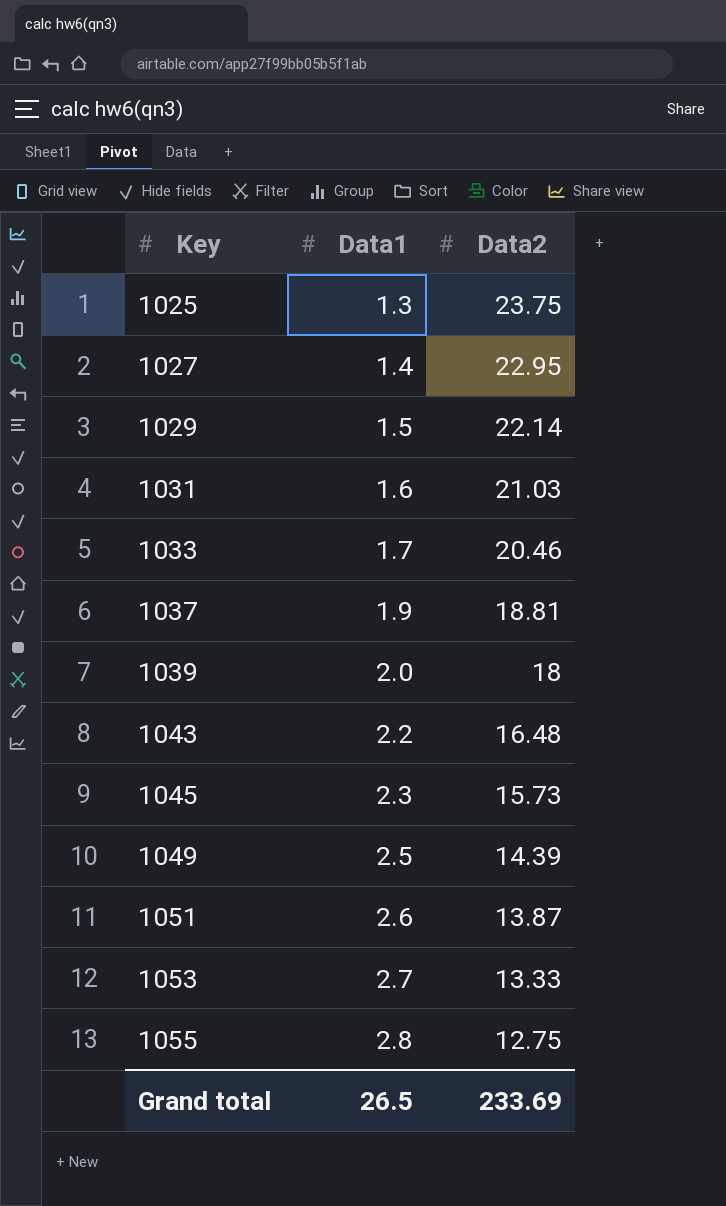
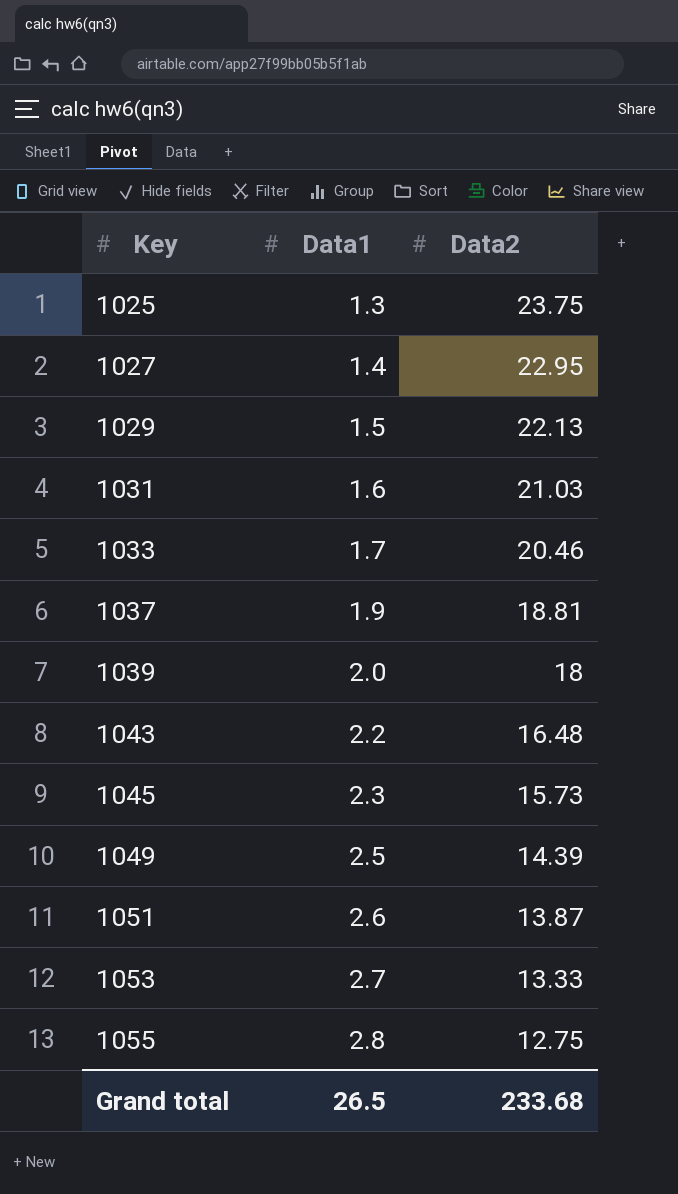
1029 | Data2: 22.14 -> 22.13
Grand total | Data2: 233.69 -> 233.68

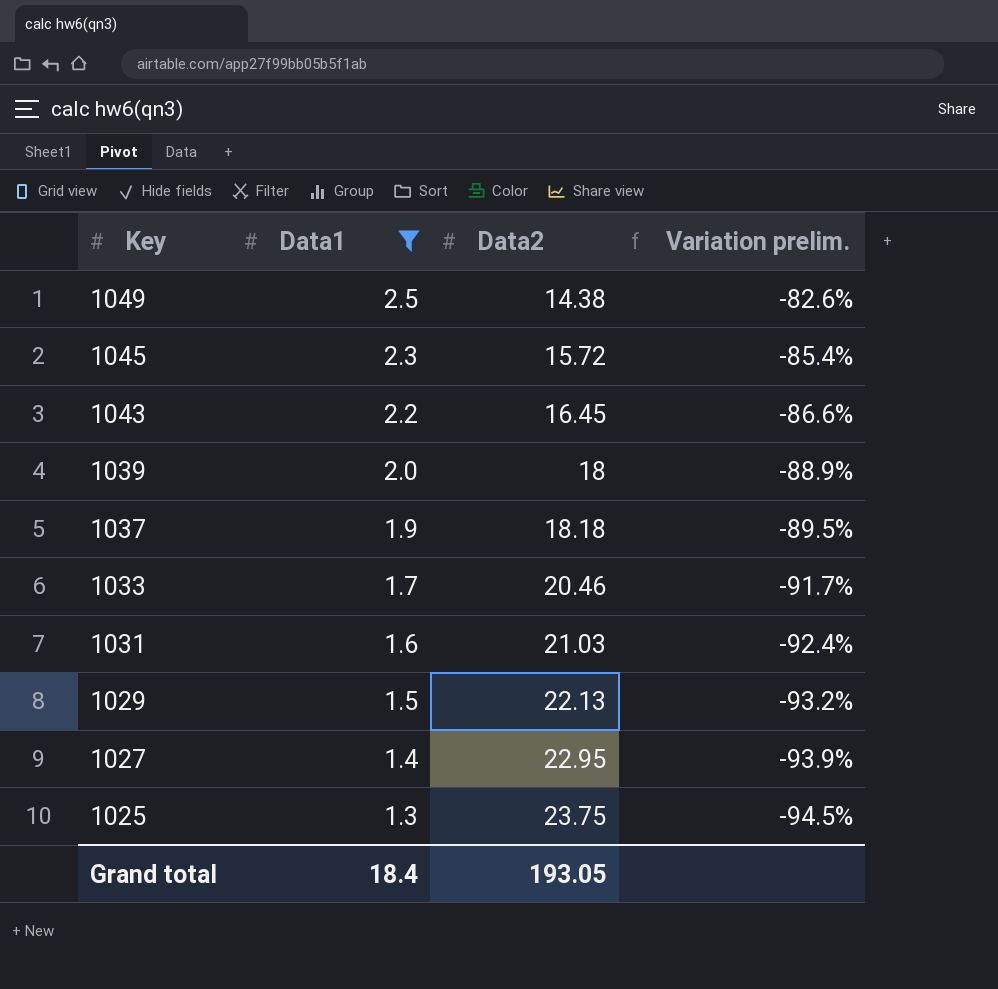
filter: none -> Data1 <= 2.5
row order: Key ascending -> Key descending
column Variation prelim. | formula: none -> ([Data1] - [Data2]) / [Data2]
1049 | Data2: 14.39 -> 14.38
1045 | Data2: 15.73 -> 15.72
1043 | Data2: 16.48 -> 16.45
1037 | Data2: 18.81 -> 18.18
Grand total | Data1: 26.5 -> 18.4
Grand total | Data2: 233.68 -> 193.05

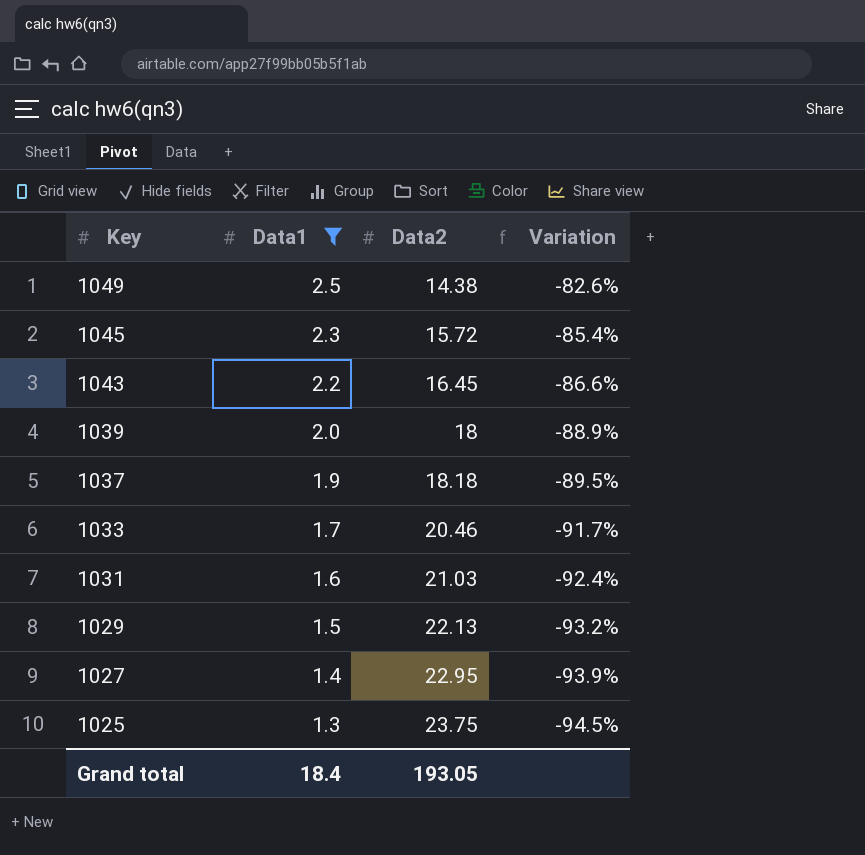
column name: Variation prelim. -> Variation

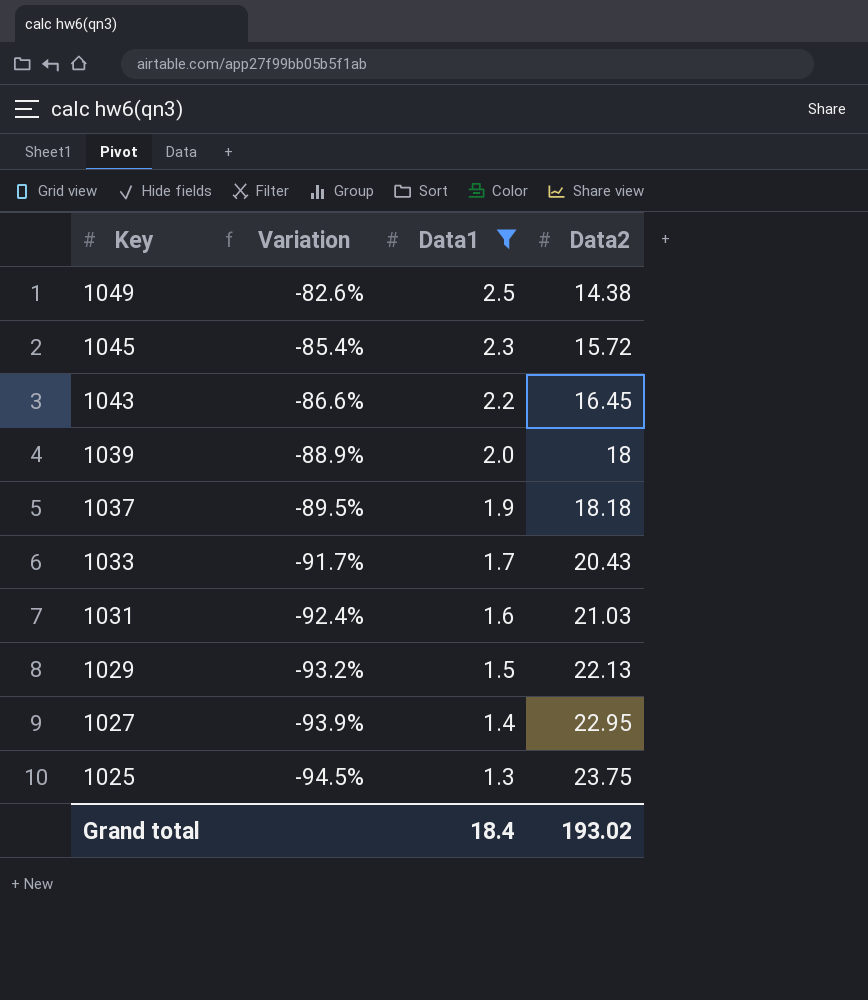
column Variation | position: 4 -> 2
1033 | Data2: 20.46 -> 20.43
Grand total | Data2: 193.05 -> 193.02

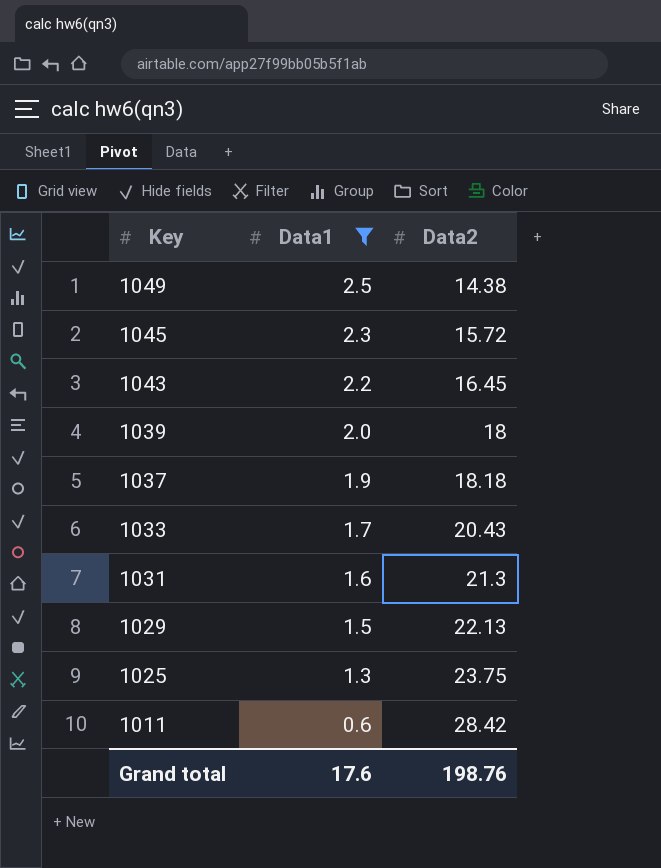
column Variation | formula: ([Data1] - [Data2]) / [Data2] -> none
row 1027: -93.9% | 1.4 | 22.95 -> none
1031 | Data2: 21.03 -> 21.3
row 1011: none -> 0.6 | 28.42
Grand total | Data1: 18.4 -> 17.6
Grand total | Data2: 193.02 -> 198.76

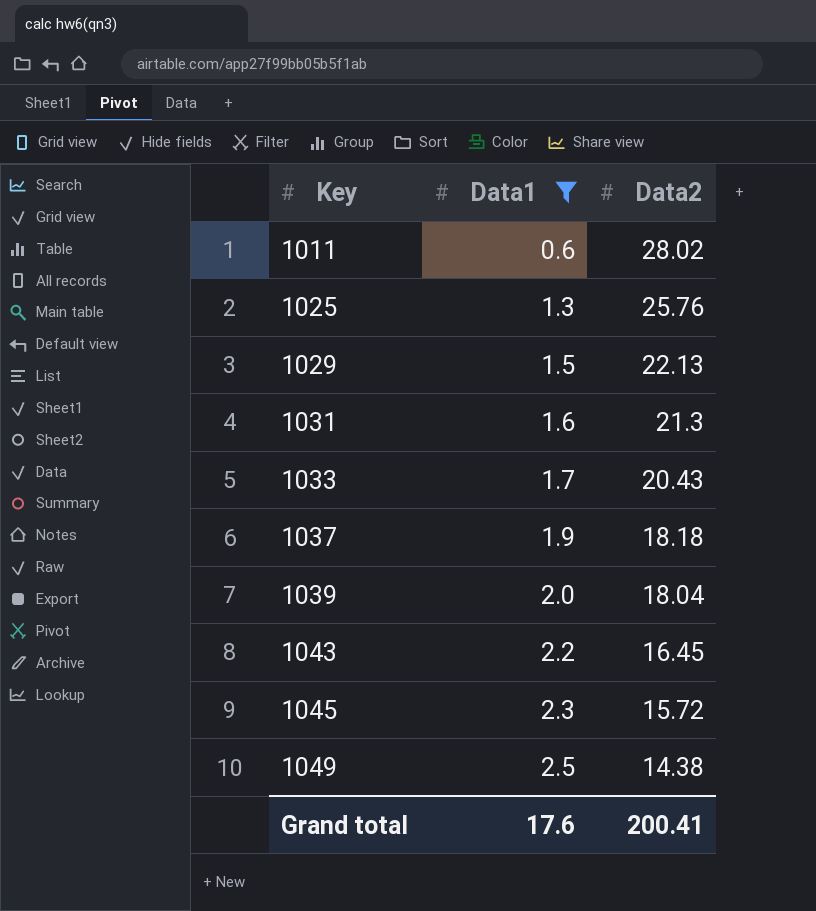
row order: Key descending -> Key ascending
1011 | Data2: 28.42 -> 28.02
1025 | Data2: 23.75 -> 25.76
1039 | Data2: 18 -> 18.04
Grand total | Data2: 198.76 -> 200.41

